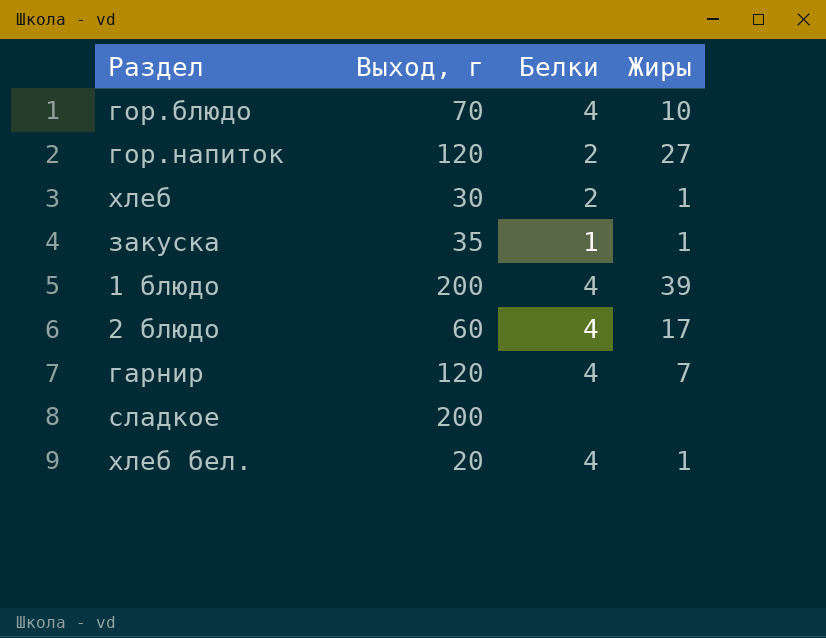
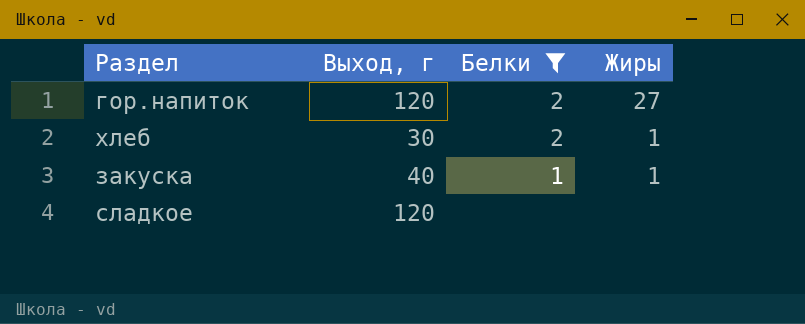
filter: none -> Белки != 4
закуска | Выход, г: 35 -> 40
сладкое | Выход, г: 200 -> 120

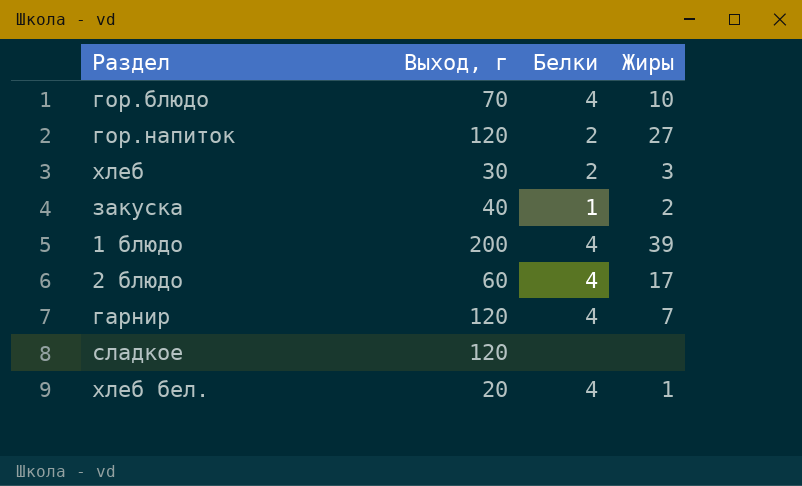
filter: Белки != 4 -> none
хлеб | Жиры: 1 -> 3
закуска | Жиры: 1 -> 2

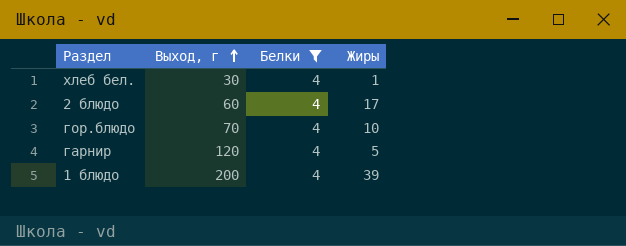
filter: none -> Белки = 4
row order: none -> Выход, г ascending
хлеб бел. | Выход, г: 20 -> 30
гарнир | Жиры: 7 -> 5

